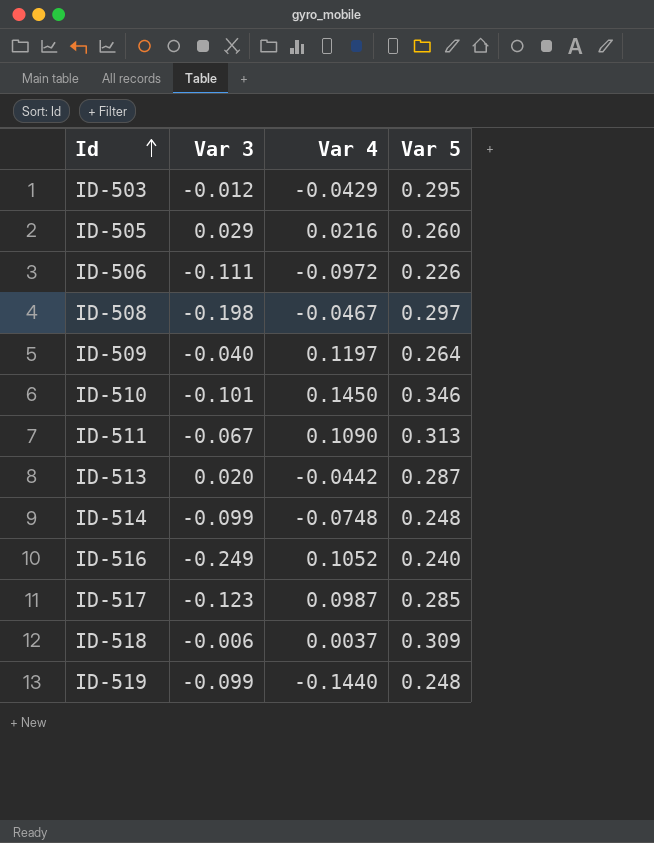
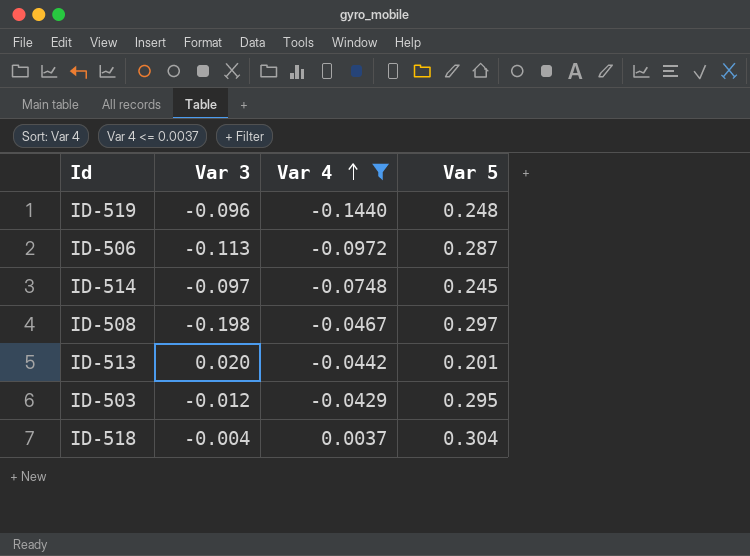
filter: none -> Var 4 <= 0.0037
row order: Id ascending -> Var 4 ascending
ID-519 | Var 3: -0.099 -> -0.096
ID-506 | Var 3: -0.111 -> -0.113
ID-506 | Var 5: 0.226 -> 0.287
ID-514 | Var 3: -0.099 -> -0.097
ID-514 | Var 5: 0.248 -> 0.245
ID-513 | Var 5: 0.287 -> 0.201
ID-518 | Var 3: -0.006 -> -0.004
ID-518 | Var 5: 0.309 -> 0.304

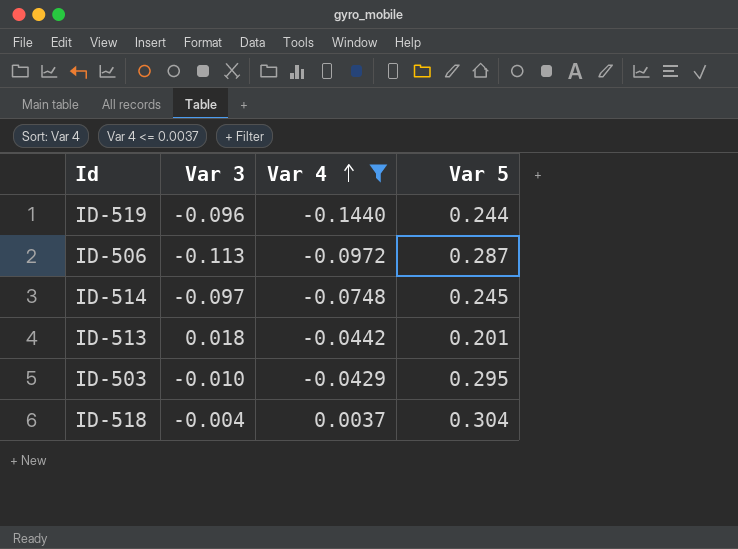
row ID-508: -0.198 | -0.0467 | 0.297 -> none
ID-519 | Var 5: 0.248 -> 0.244
ID-513 | Var 3: 0.020 -> 0.018
ID-503 | Var 3: -0.012 -> -0.010

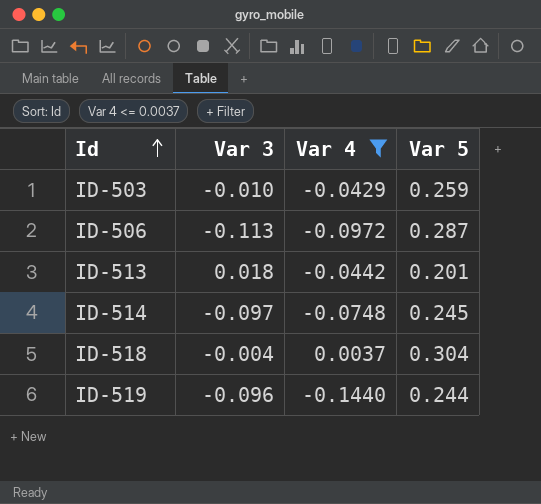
row order: Var 4 ascending -> Id ascending
ID-503 | Var 5: 0.295 -> 0.259

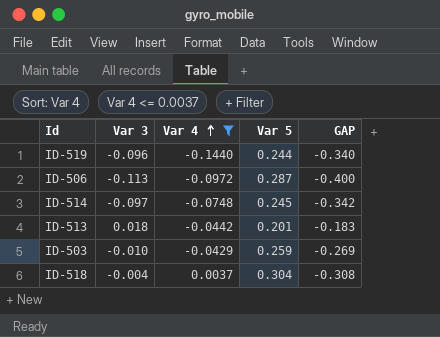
row order: Id ascending -> Var 4 ascending
column GAP | formula: none -> [Var 3] - [Var 5]

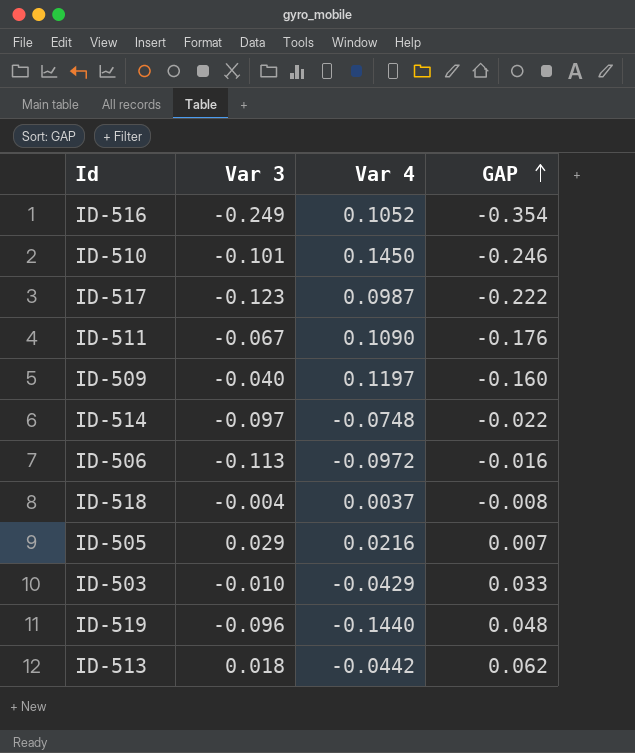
filter: Var 4 <= 0.0037 -> none
row order: Var 4 ascending -> GAP ascending
column Var 5 | position: 4 -> none
column GAP | formula: [Var 3] - [Var 5] -> [Var 3] - [Var 4]

